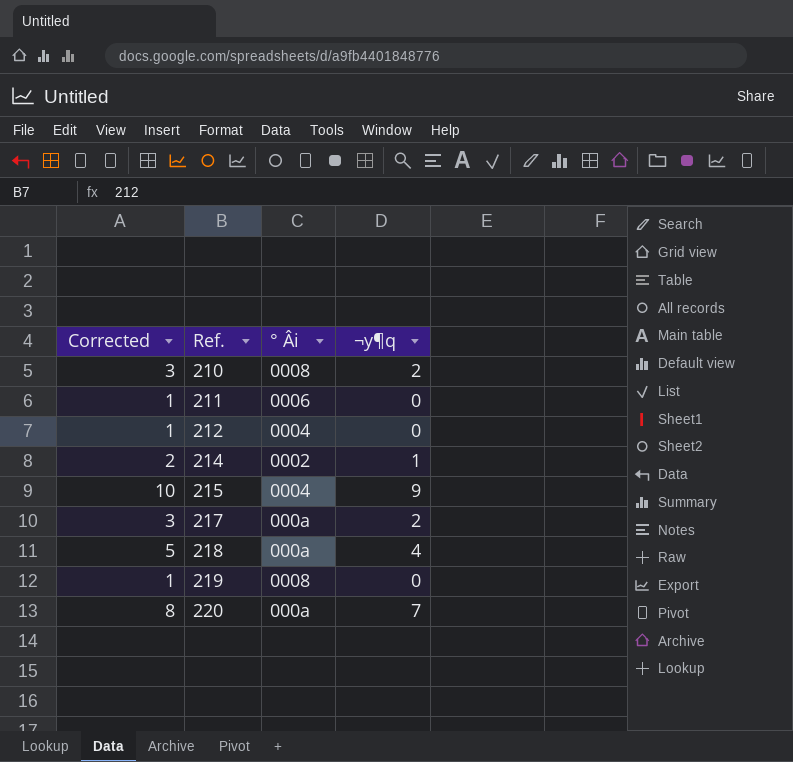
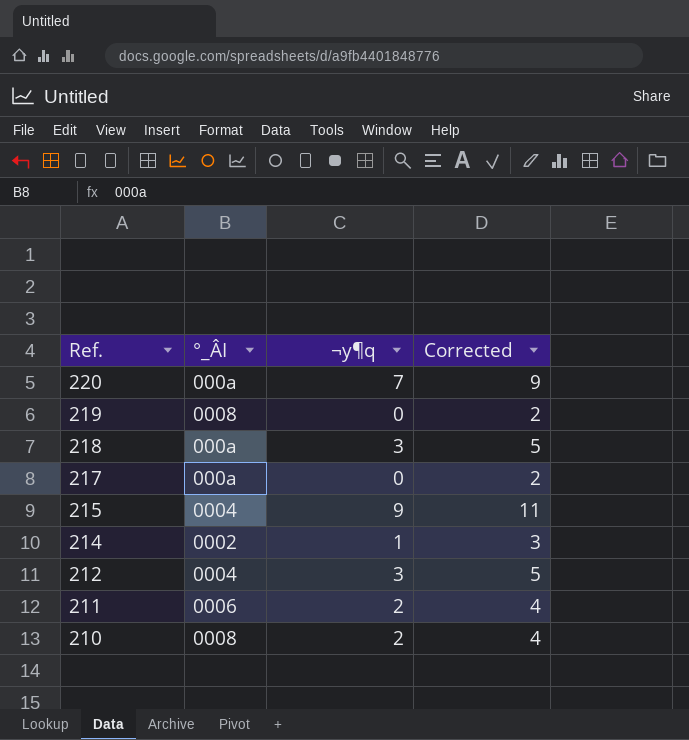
row order: Ref. ascending -> Ref. descending
column name: ° Âi -> °_ÂI
column Corrected | formula: [¬y¶q] + 1 -> [¬y¶q] + 2
column Corrected | position: 1 -> 4
218 | ¬y¶q: 4 -> 3
217 | ¬y¶q: 2 -> 0
212 | ¬y¶q: 0 -> 3
211 | ¬y¶q: 0 -> 2

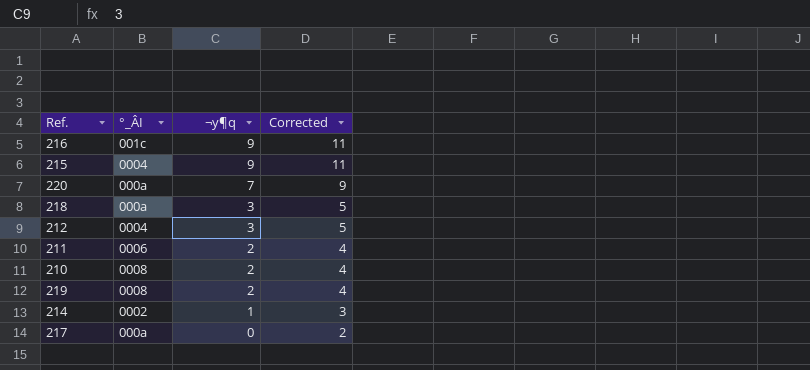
row order: Ref. descending -> ¬y¶q descending
row 216: none -> 001c | 9 | 11
219 | ¬y¶q: 0 -> 2
219 | Corrected: 2 -> 4

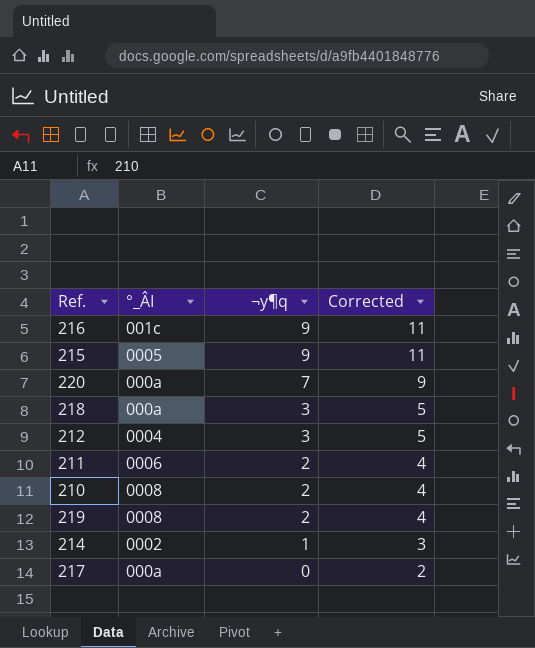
215 | °_ÂI: 0004 -> 0005

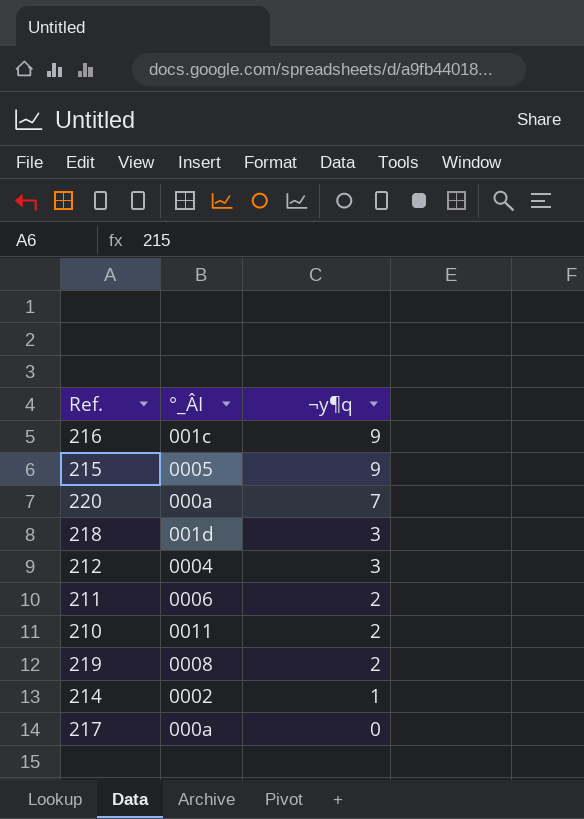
column Corrected | formula: [¬y¶q] + 2 -> none
218 | °_ÂI: 000a -> 001d
210 | °_ÂI: 0008 -> 0011

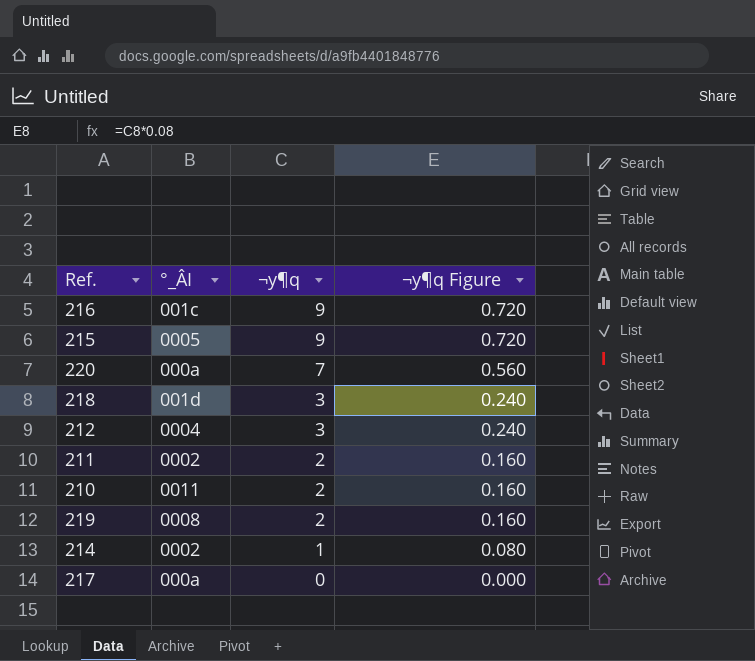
column ¬y¶q Figure | formula: none -> [¬y¶q] * 0.08
211 | °_ÂI: 0006 -> 0002

